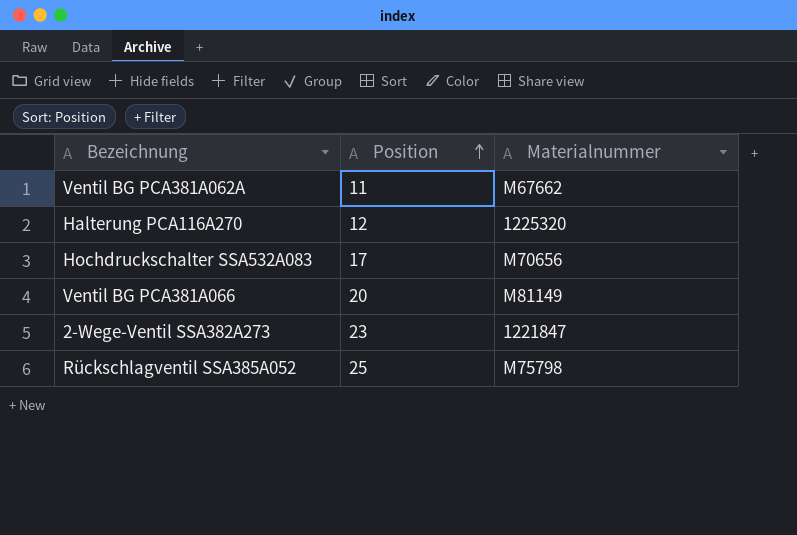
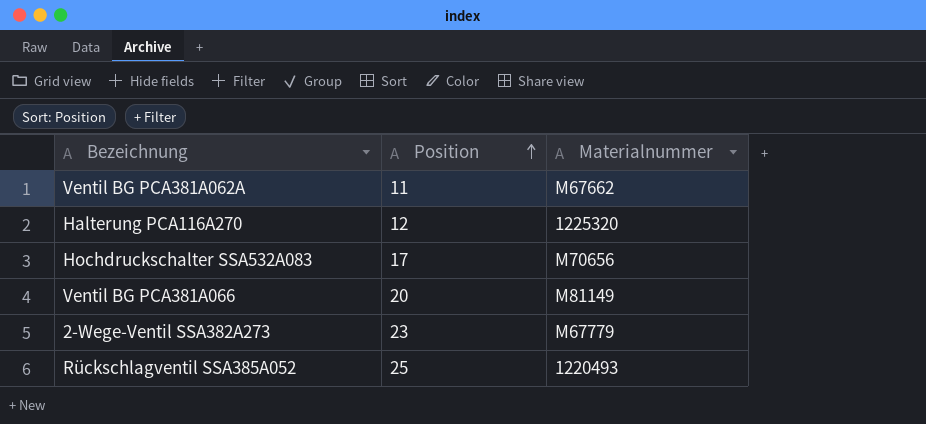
2-Wege-Ventil SSA382A273 | Materialnummer: 1221847 -> M67779
Rückschlagventil SSA385A052 | Materialnummer: M75798 -> 1220493

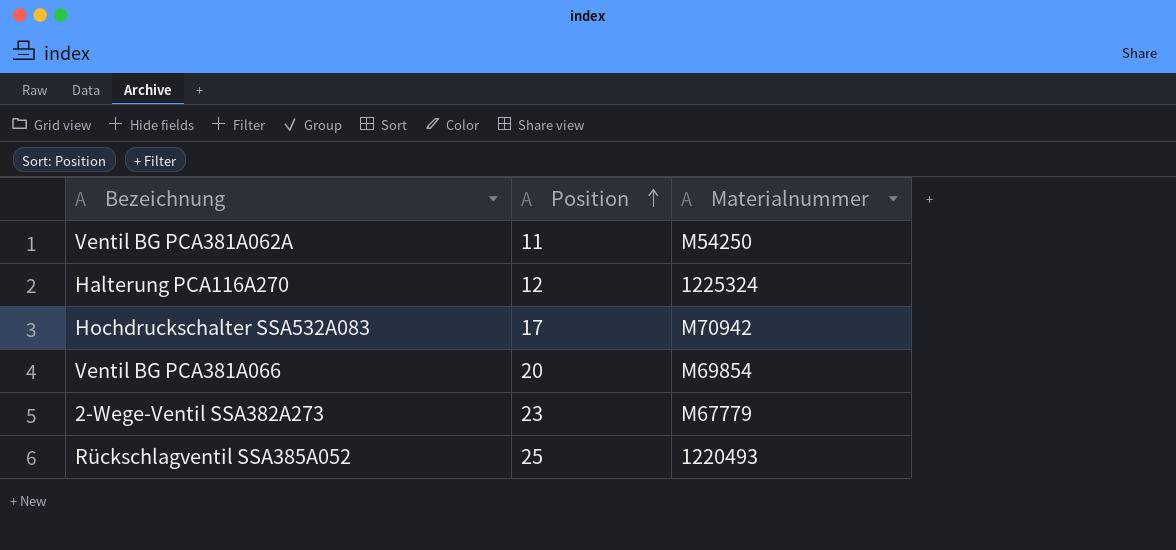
Ventil BG PCA381A062A | Materialnummer: M67662 -> M54250
Halterung PCA116A270 | Materialnummer: 1225320 -> 1225324
Hochdruckschalter SSA532A083 | Materialnummer: M70656 -> M70942
Ventil BG PCA381A066 | Materialnummer: M81149 -> M69854

